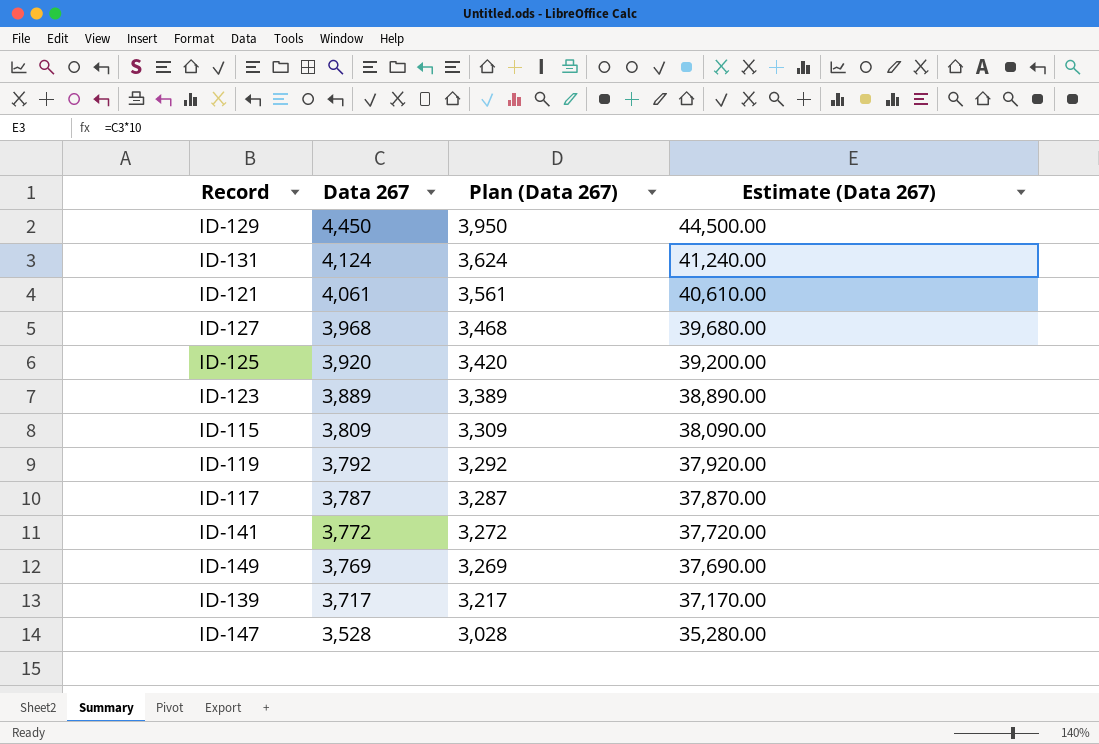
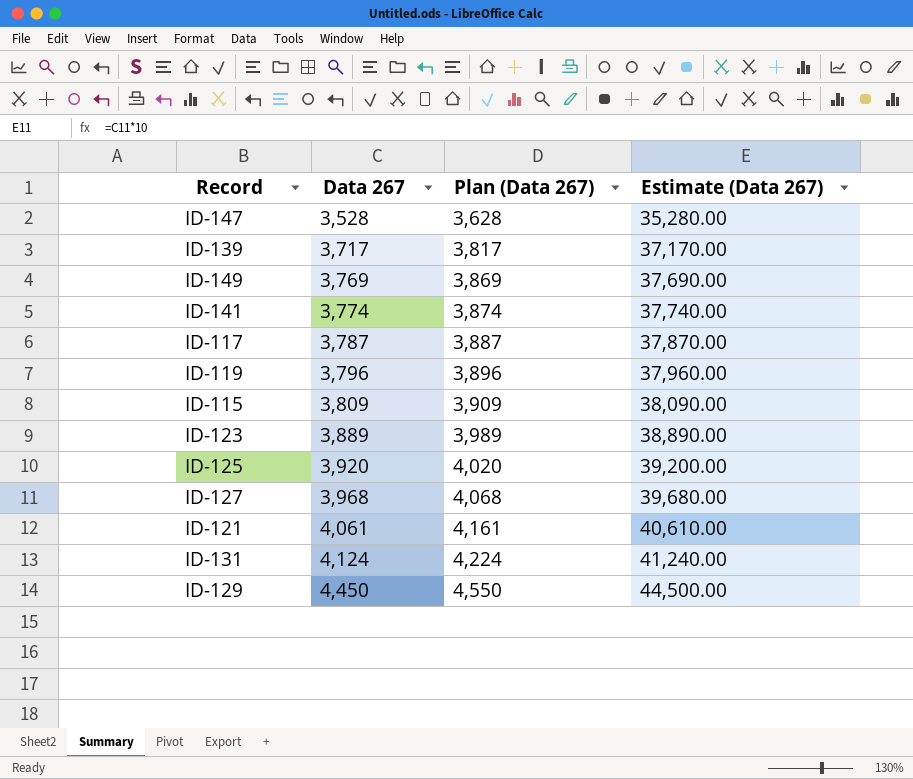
row order: Data 267 descending -> Data 267 ascending
column Plan (Data 267) | formula: [Data 267] - 500 -> [Data 267] + 100
ID-141 | Data 267: 3,772 -> 3,774
ID-141 | Estimate (Data 267): 37,720.00 -> 37,740.00
ID-119 | Data 267: 3,792 -> 3,796
ID-119 | Estimate (Data 267): 37,920.00 -> 37,960.00

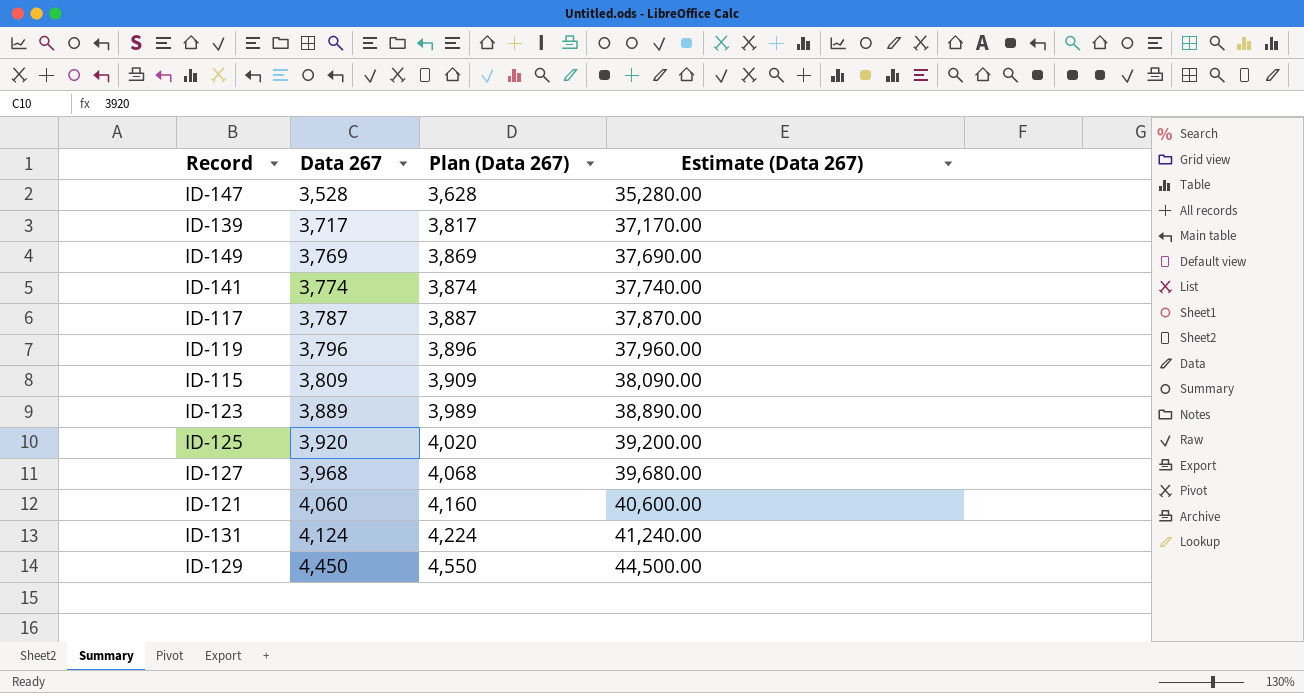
ID-121 | Data 267: 4,061 -> 4,060
ID-121 | Plan (Data 267): 4,161 -> 4,160
ID-121 | Estimate (Data 267): 40,610.00 -> 40,600.00

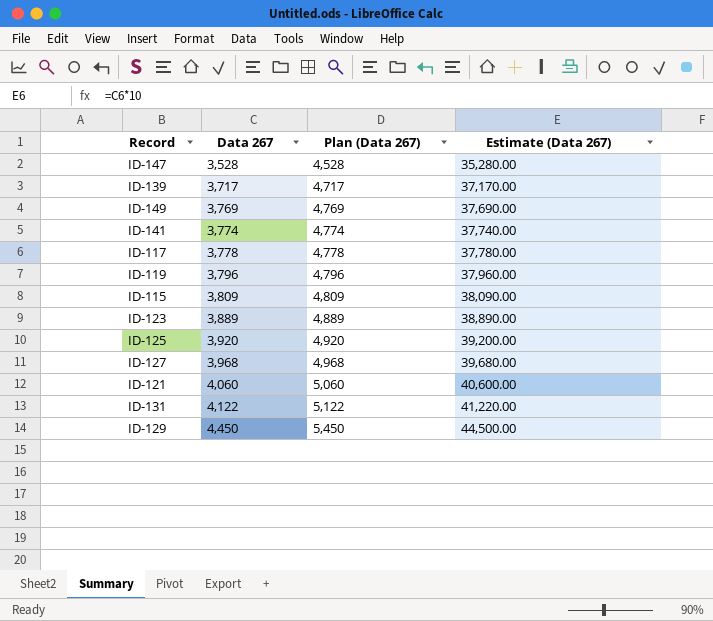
column Plan (Data 267) | formula: [Data 267] + 100 -> [Data 267] + 1000
ID-117 | Data 267: 3,787 -> 3,778
ID-117 | Estimate (Data 267): 37,870.00 -> 37,780.00
ID-131 | Data 267: 4,124 -> 4,122
ID-131 | Estimate (Data 267): 41,240.00 -> 41,220.00

